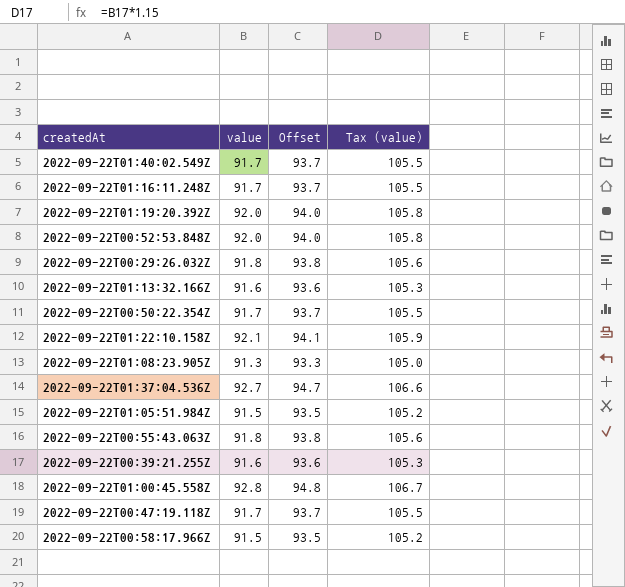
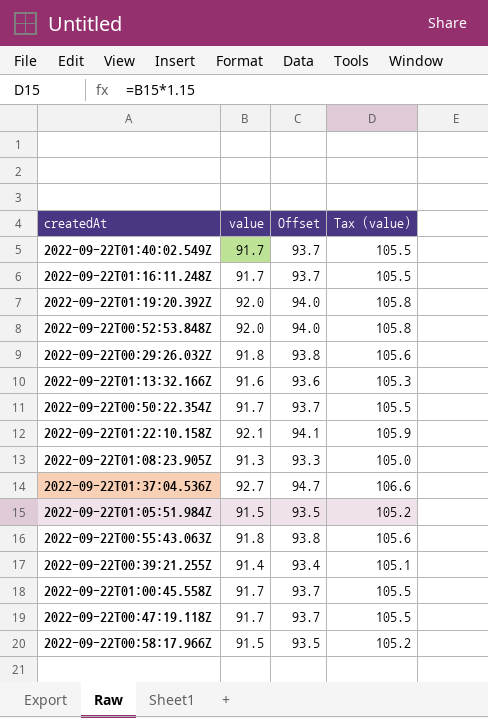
2022-09-22T00:39:21.255Z | value: 91.6 -> 91.4
2022-09-22T00:39:21.255Z | Offset: 93.6 -> 93.4
2022-09-22T00:39:21.255Z | Tax (value): 105.3 -> 105.1
2022-09-22T01:00:45.558Z | value: 92.8 -> 91.7
2022-09-22T01:00:45.558Z | Offset: 94.8 -> 93.7
2022-09-22T01:00:45.558Z | Tax (value): 106.7 -> 105.5

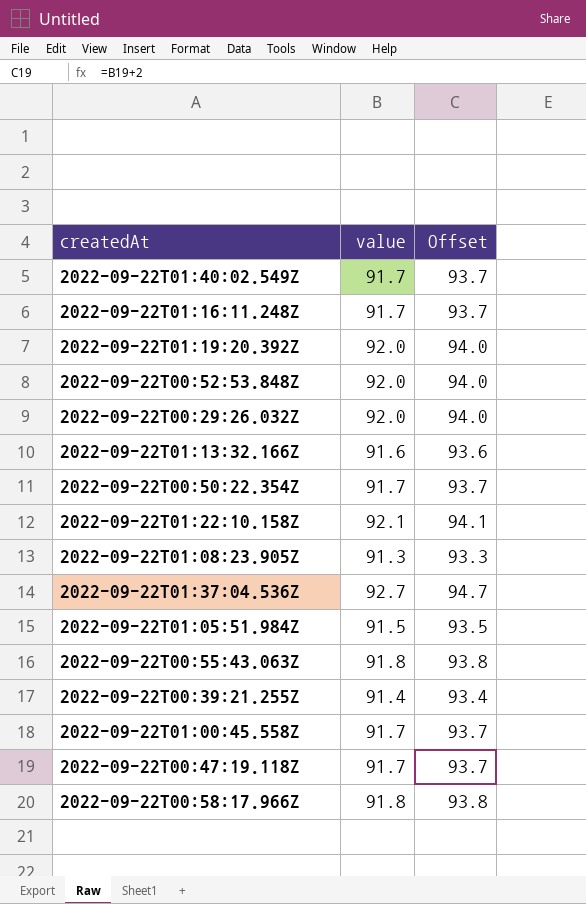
column Tax (value) | formula: [value] * 1.15 -> none
2022-09-22T00:29:26.032Z | value: 91.8 -> 92.0
2022-09-22T00:29:26.032Z | Offset: 93.8 -> 94.0
2022-09-22T00:58:17.966Z | value: 91.5 -> 91.8
2022-09-22T00:58:17.966Z | Offset: 93.5 -> 93.8

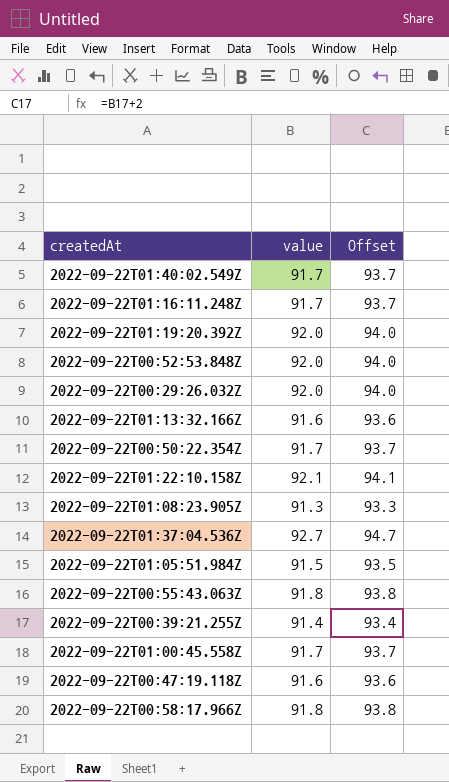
2022-09-22T00:47:19.118Z | value: 91.7 -> 91.6
2022-09-22T00:47:19.118Z | Offset: 93.7 -> 93.6

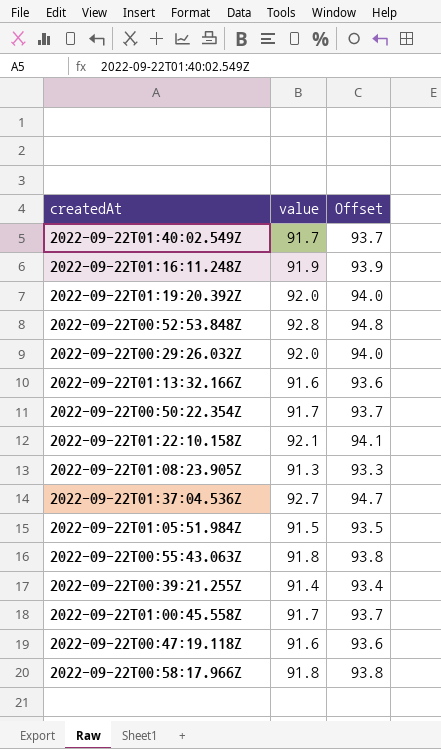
2022-09-22T01:16:11.248Z | value: 91.7 -> 91.9
2022-09-22T01:16:11.248Z | Offset: 93.7 -> 93.9
2022-09-22T00:52:53.848Z | value: 92.0 -> 92.8
2022-09-22T00:52:53.848Z | Offset: 94.0 -> 94.8

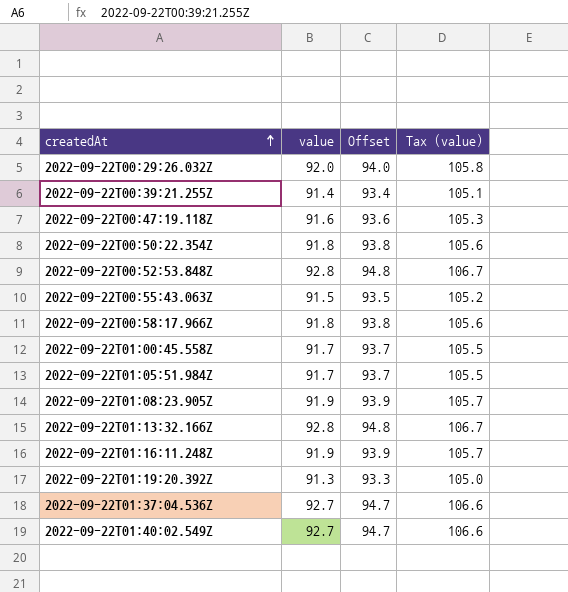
row order: none -> createdAt ascending
column Tax (value) | formula: none -> [value] * 1.15
row 2022-09-22T01:22:10.158Z: 92.1 | 94.1 -> none
2022-09-22T00:50:22.354Z | value: 91.7 -> 91.8
2022-09-22T00:50:22.354Z | Offset: 93.7 -> 93.8
2022-09-22T00:55:43.063Z | value: 91.8 -> 91.5
2022-09-22T00:55:43.063Z | Offset: 93.8 -> 93.5
2022-09-22T01:05:51.984Z | value: 91.5 -> 91.7
2022-09-22T01:05:51.984Z | Offset: 93.5 -> 93.7
2022-09-22T01:08:23.905Z | value: 91.3 -> 91.9
2022-09-22T01:08:23.905Z | Offset: 93.3 -> 93.9
2022-09-22T01:13:32.166Z | value: 91.6 -> 92.8
2022-09-22T01:13:32.166Z | Offset: 93.6 -> 94.8
2022-09-22T01:19:20.392Z | value: 92.0 -> 91.3
2022-09-22T01:19:20.392Z | Offset: 94.0 -> 93.3
2022-09-22T01:40:02.549Z | value: 91.7 -> 92.7
2022-09-22T01:40:02.549Z | Offset: 93.7 -> 94.7

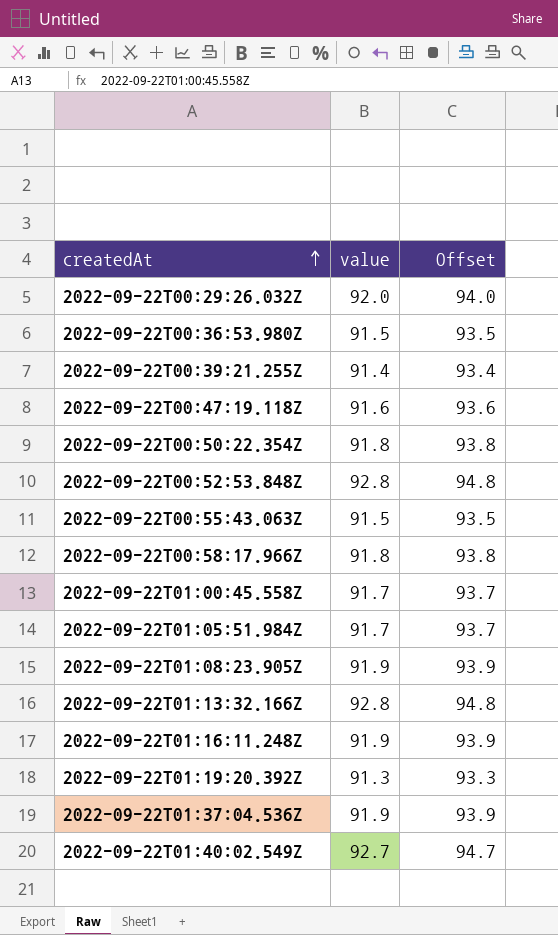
column Tax (value) | formula: [value] * 1.15 -> none
row 2022-09-22T00:36:53.980Z: none -> 91.5 | 93.5
2022-09-22T01:37:04.536Z | value: 92.7 -> 91.9
2022-09-22T01:37:04.536Z | Offset: 94.7 -> 93.9

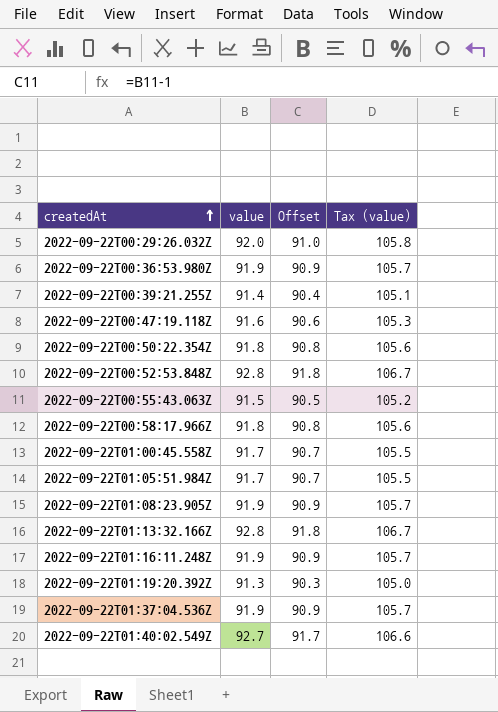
column Offset | formula: [value] + 2 -> [value] - 1
column Tax (value) | formula: none -> [value] * 1.15
2022-09-22T00:36:53.980Z | value: 91.5 -> 91.9

